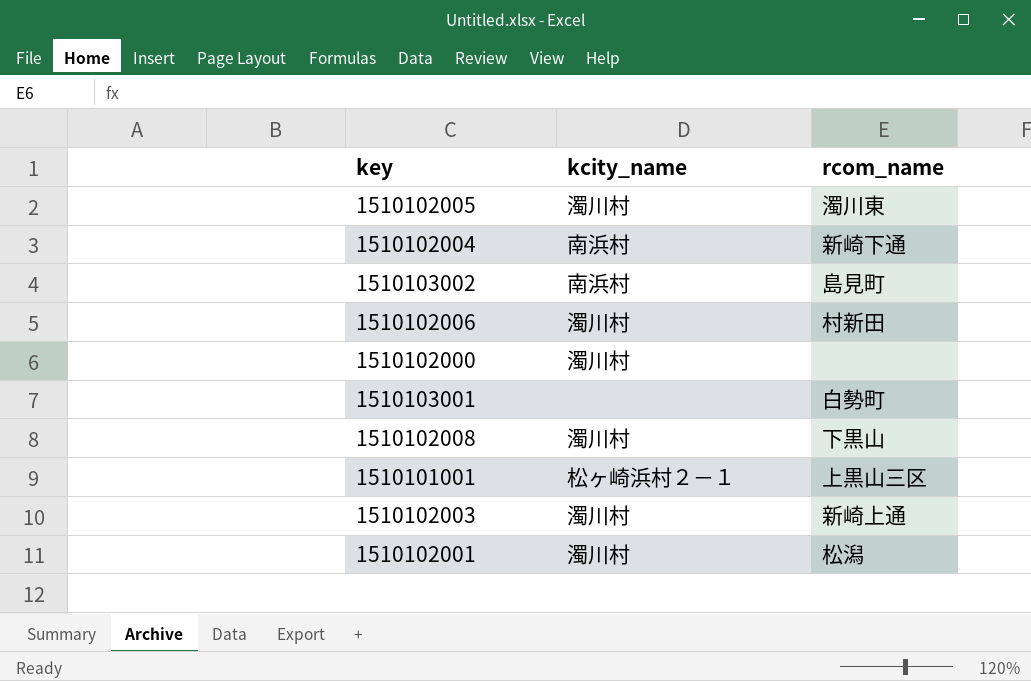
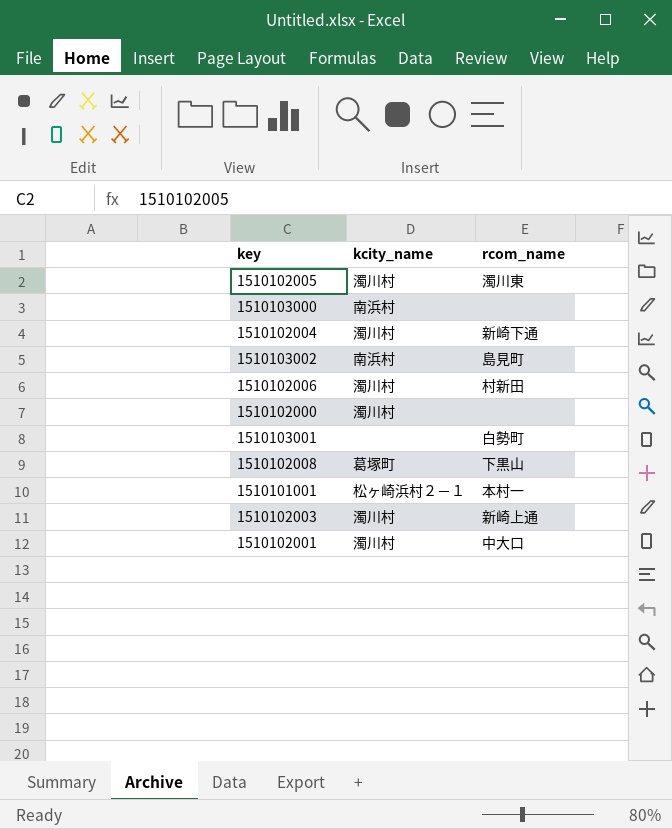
row 1510103000: none -> 南浜村 | none
1510102004 | kcity_name: 南浜村 -> 濁川村
1510102008 | kcity_name: 濁川村 -> 葛塚町
1510101001 | rcom_name: 上黒山三区 -> 本村一
1510102001 | rcom_name: 松潟 -> 中大口

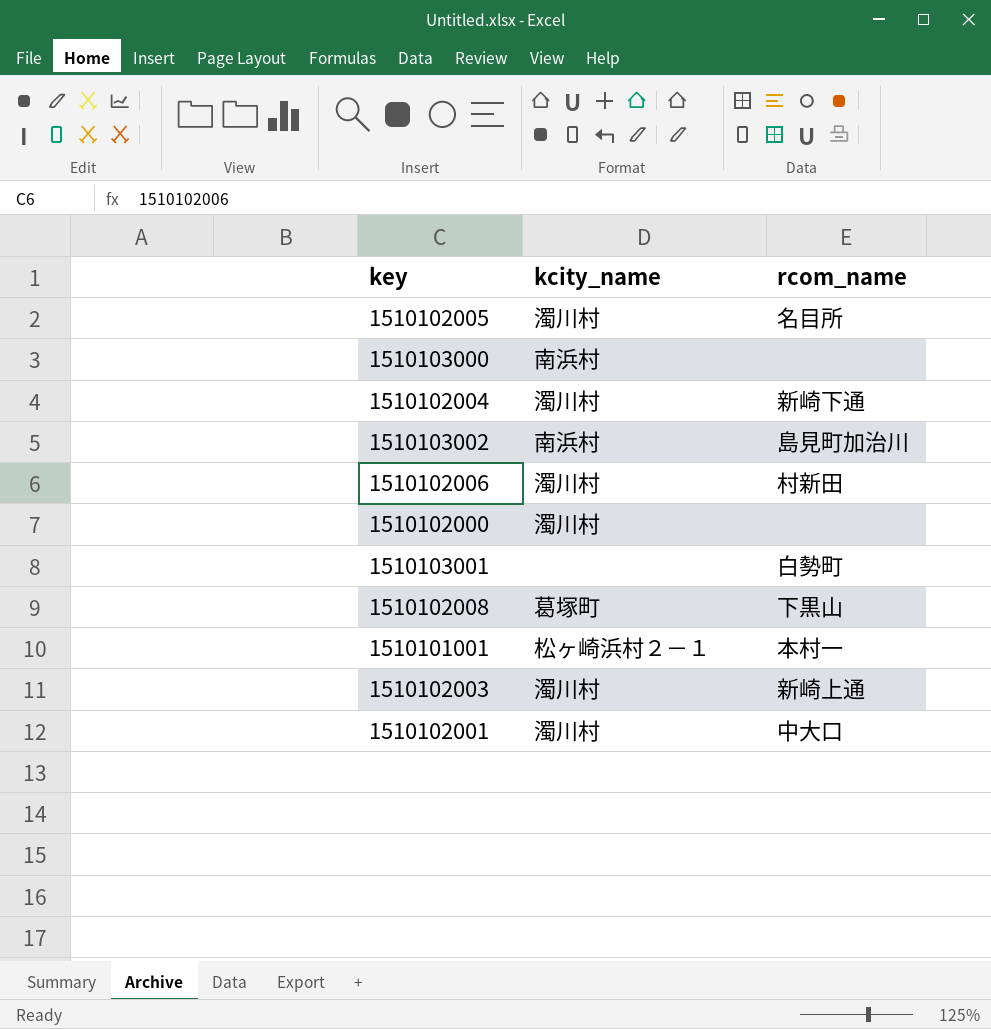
1510102005 | rcom_name: 濁川東 -> 名目所
1510103002 | rcom_name: 島見町 -> 島見町加治川

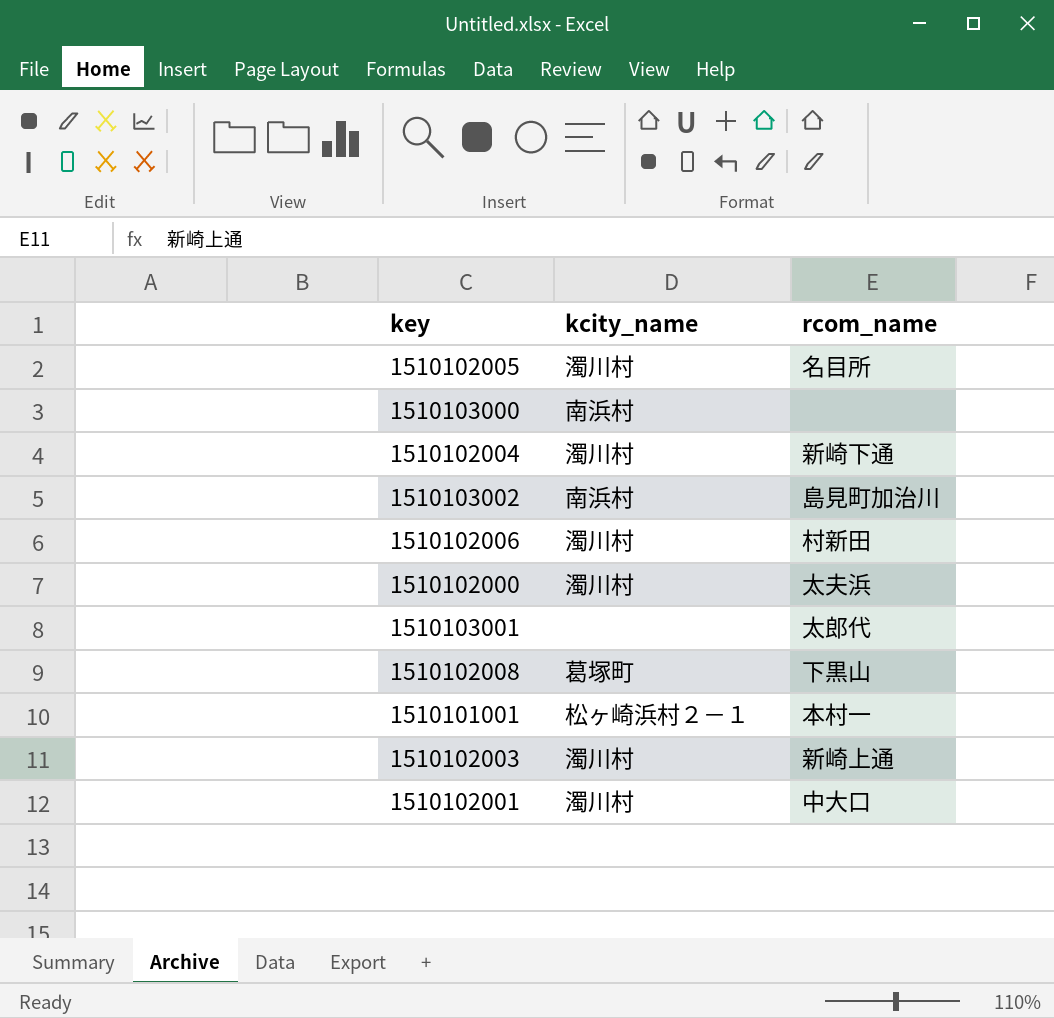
1510102000 | rcom_name: none -> 太夫浜
1510103001 | rcom_name: 白勢町 -> 太郎代

